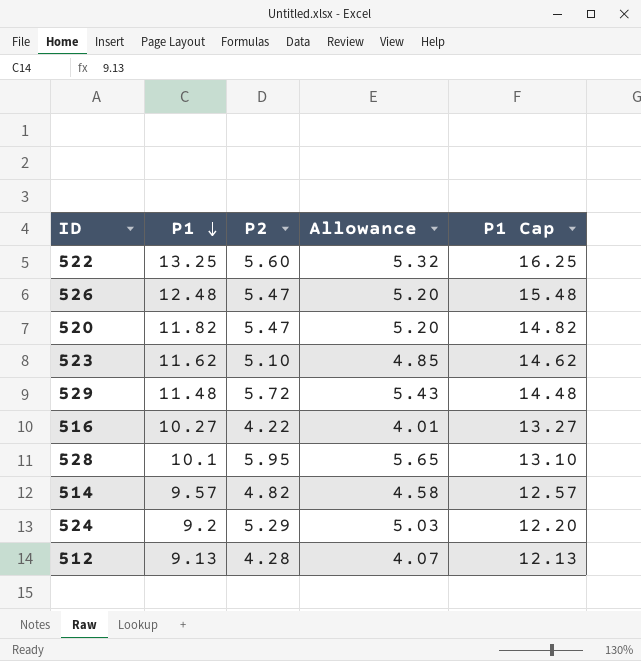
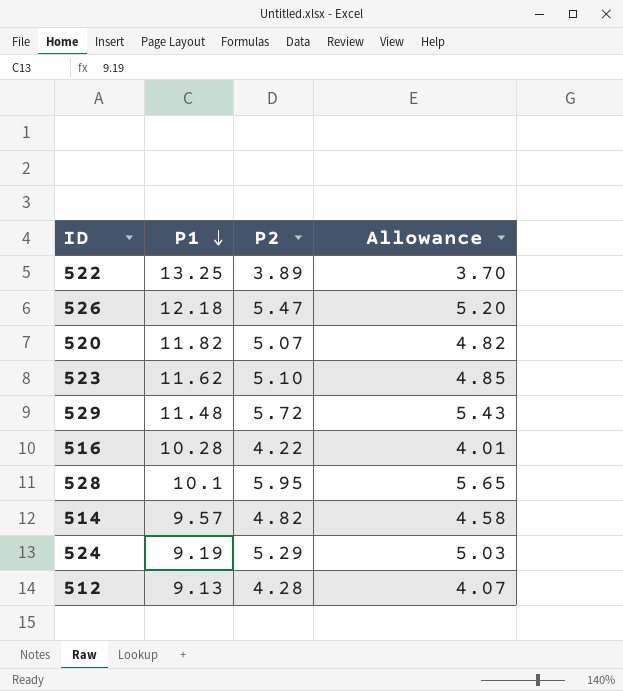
column P1 Cap | formula: [P1] + 3 -> none
522 | P2: 5.60 -> 3.89
522 | Allowance: 5.32 -> 3.70
526 | P1: 12.48 -> 12.18
520 | P2: 5.47 -> 5.07
520 | Allowance: 5.20 -> 4.82
516 | P1: 10.27 -> 10.28
524 | P1: 9.2 -> 9.19

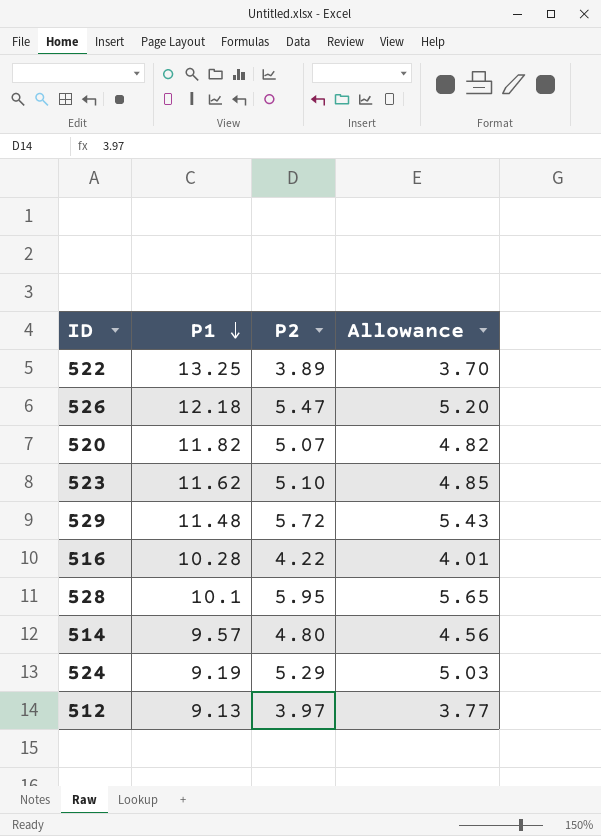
514 | P2: 4.82 -> 4.80
514 | Allowance: 4.58 -> 4.56
512 | P2: 4.28 -> 3.97
512 | Allowance: 4.07 -> 3.77

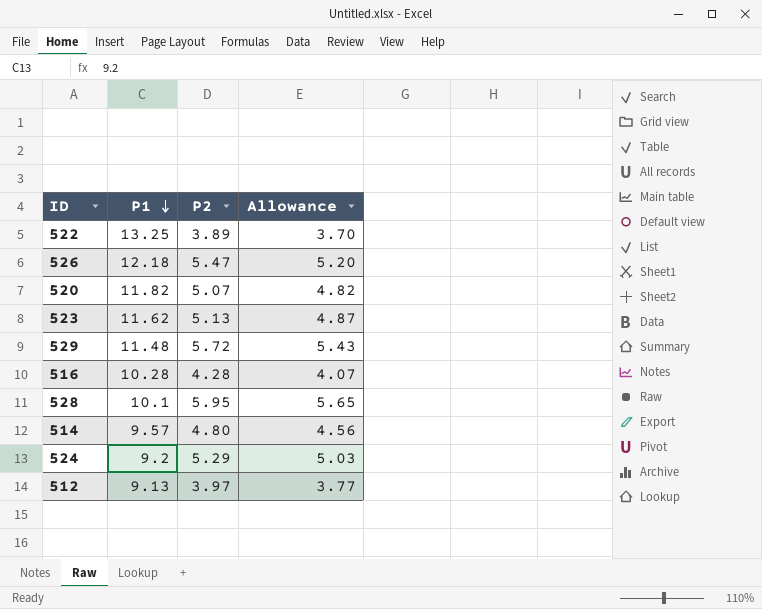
523 | P2: 5.10 -> 5.13
523 | Allowance: 4.85 -> 4.87
516 | P2: 4.22 -> 4.28
516 | Allowance: 4.01 -> 4.07
524 | P1: 9.19 -> 9.2

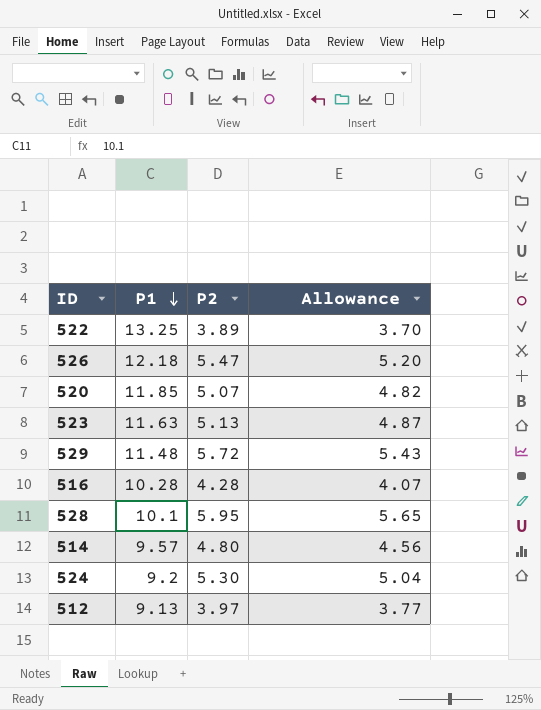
520 | P1: 11.82 -> 11.85
523 | P1: 11.62 -> 11.63
524 | P2: 5.29 -> 5.30
524 | Allowance: 5.03 -> 5.04

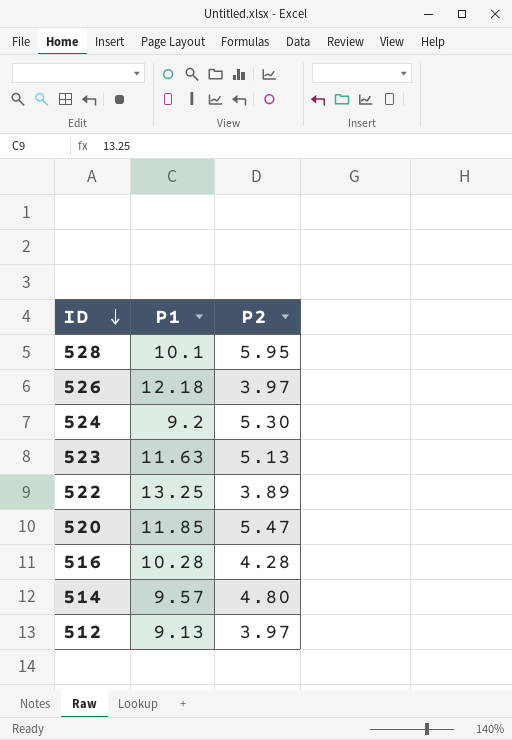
row order: P1 descending -> ID descending
column Allowance | formula: [P2] * 0.95 -> none
row 529: 11.48 | 5.72 | 5.43 -> none
526 | P2: 5.47 -> 3.97
520 | P2: 5.07 -> 5.47

